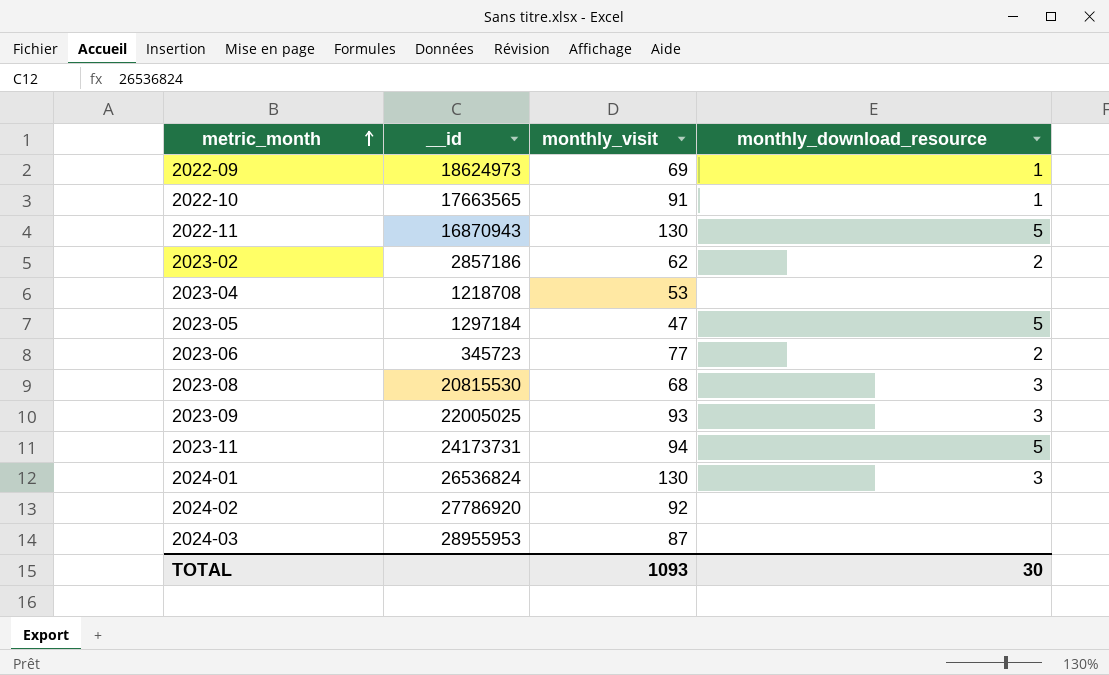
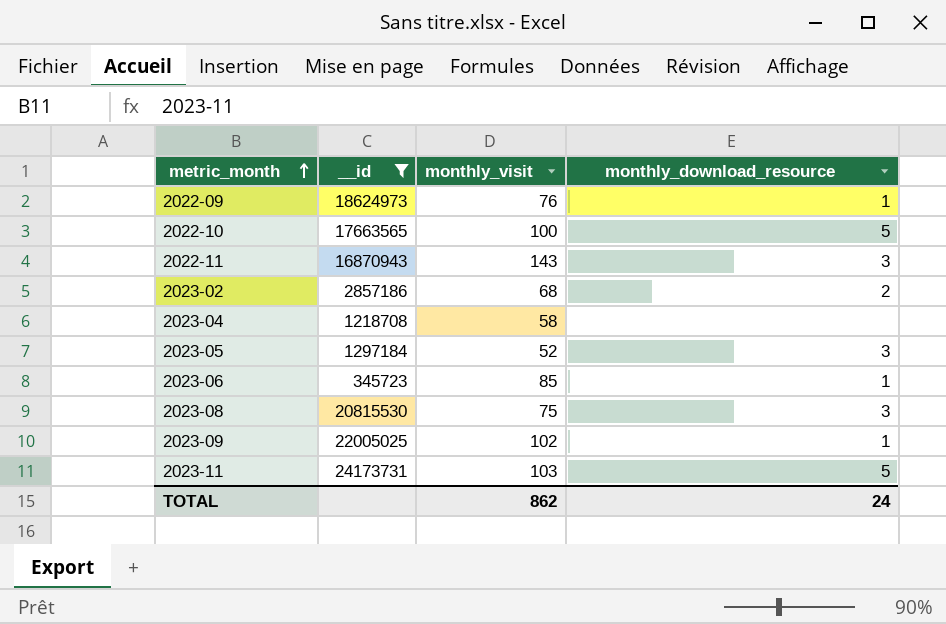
filter: none -> __id <= 24173731
2022-09 | monthly_visit: 69 -> 76
2022-10 | monthly_visit: 91 -> 100
2022-10 | monthly_download_resource: 1 -> 5
2022-11 | monthly_visit: 130 -> 143
2022-11 | monthly_download_resource: 5 -> 3
2023-02 | monthly_visit: 62 -> 68
2023-04 | monthly_visit: 53 -> 58
2023-05 | monthly_visit: 47 -> 52
2023-05 | monthly_download_resource: 5 -> 3
2023-06 | monthly_visit: 77 -> 85
2023-06 | monthly_download_resource: 2 -> 1
2023-08 | monthly_visit: 68 -> 75
2023-09 | monthly_visit: 93 -> 102
2023-09 | monthly_download_resource: 3 -> 1
2023-11 | monthly_visit: 94 -> 103
TOTAL | monthly_visit: 1093 -> 862
TOTAL | monthly_download_resource: 30 -> 24

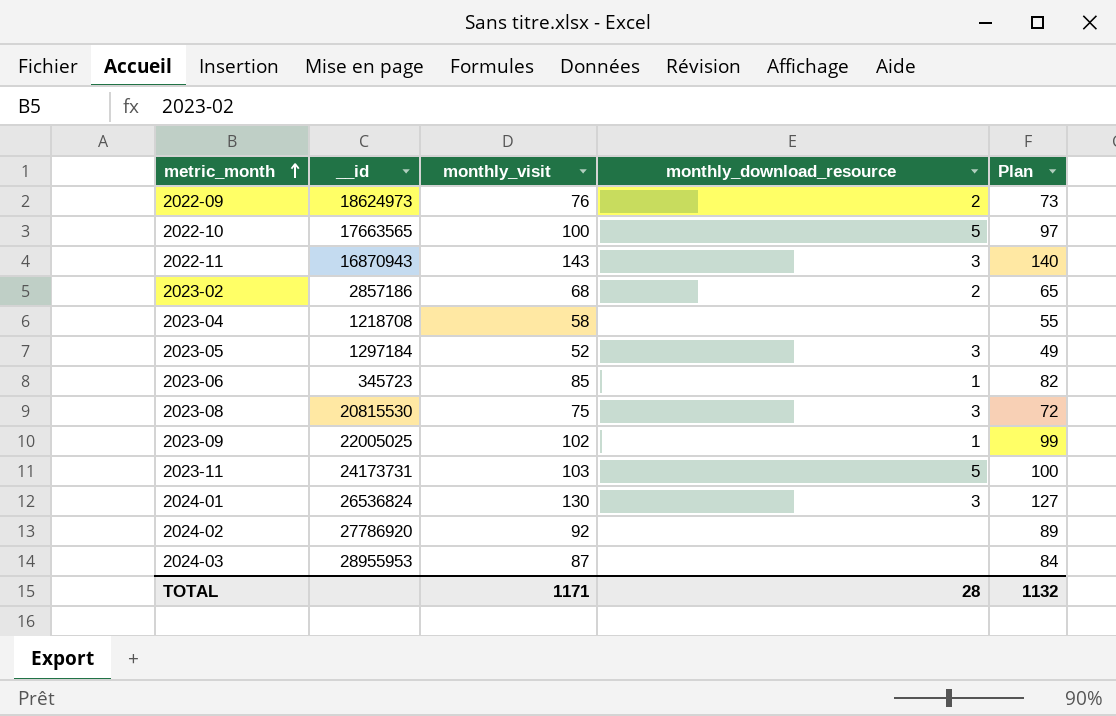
filter: __id <= 24173731 -> none
column Plan | formula: none -> [monthly_visit] - 3
2022-09 | monthly_download_resource: 1 -> 2
TOTAL | monthly_visit: 862 -> 1171
TOTAL | monthly_download_resource: 24 -> 28

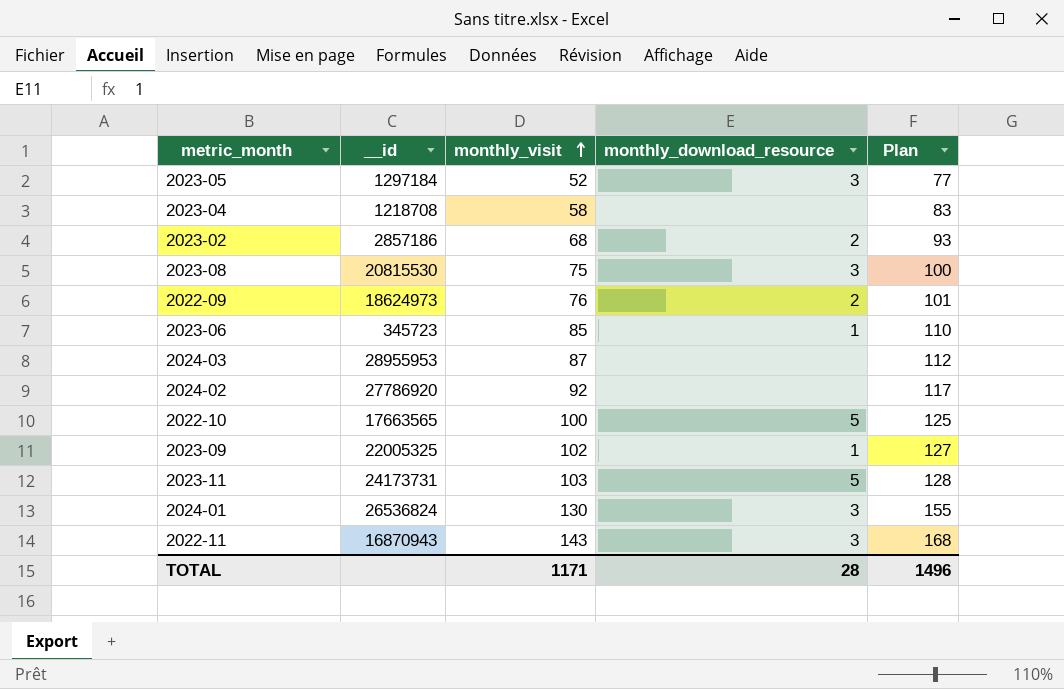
row order: metric_month ascending -> monthly_visit ascending
column Plan | formula: [monthly_visit] - 3 -> [monthly_visit] + 25
2023-09 | __id: 22005025 -> 22005325
TOTAL | Plan: 1132 -> 1496

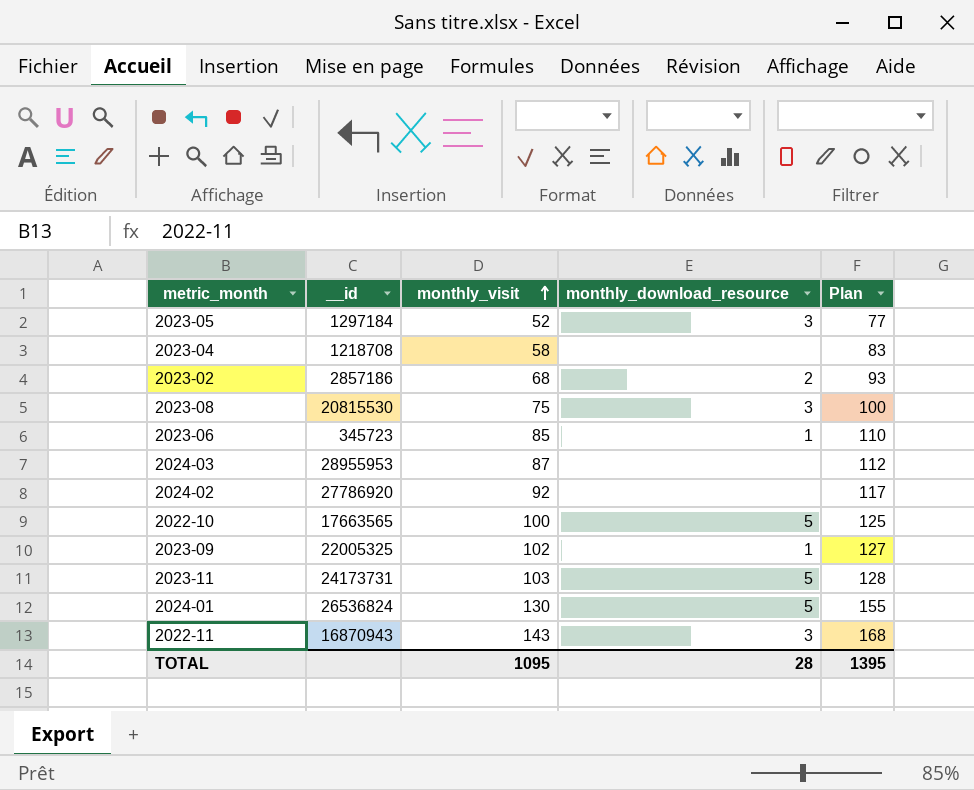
row 2022-09: 18624973 | 76 | 2 | 101 -> none
2024-01 | monthly_download_resource: 3 -> 5
TOTAL | monthly_visit: 1171 -> 1095
TOTAL | Plan: 1496 -> 1395

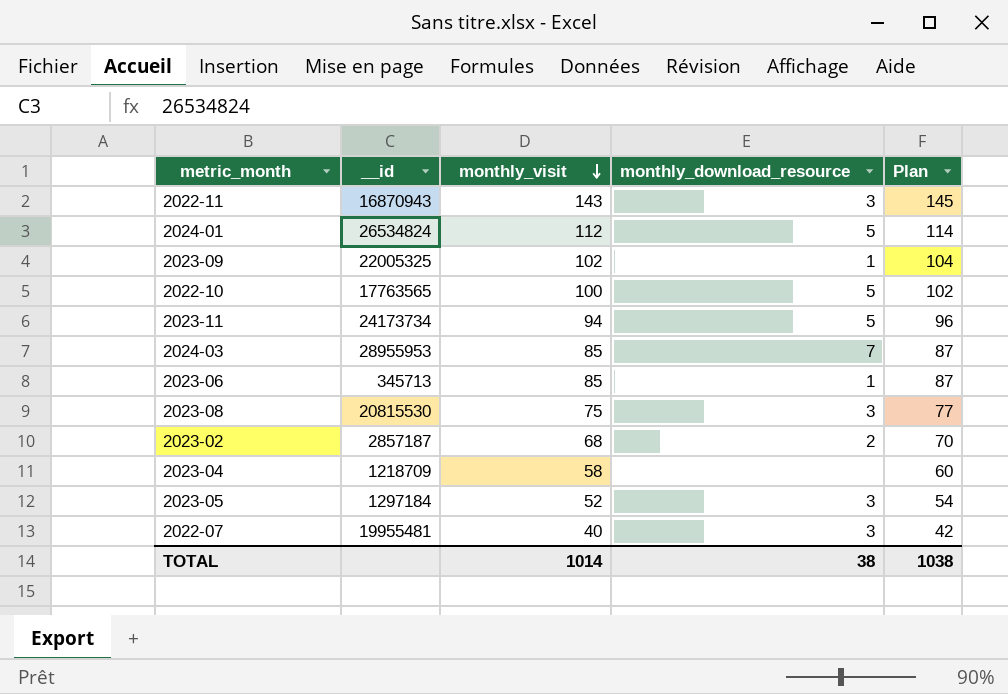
row order: monthly_visit ascending -> monthly_visit descending
column Plan | formula: [monthly_visit] + 25 -> [monthly_visit] + 2
row 2024-02: 27786920 | 92 | none | 117 -> none
2024-01 | __id: 26536824 -> 26534824
2024-01 | monthly_visit: 130 -> 112
2022-10 | __id: 17663565 -> 17763565
2023-11 | __id: 24173731 -> 24173734
2023-11 | monthly_visit: 103 -> 94
2024-03 | monthly_visit: 87 -> 85
2024-03 | monthly_download_resource: none -> 7
2023-06 | __id: 345723 -> 345713
2023-02 | __id: 2857186 -> 2857187
2023-04 | __id: 1218708 -> 1218709
row 2022-07: none -> 19955481 | 40 | 3 | 42
TOTAL | monthly_visit: 1095 -> 1014
TOTAL | monthly_download_resource: 28 -> 38
TOTAL | Plan: 1395 -> 1038

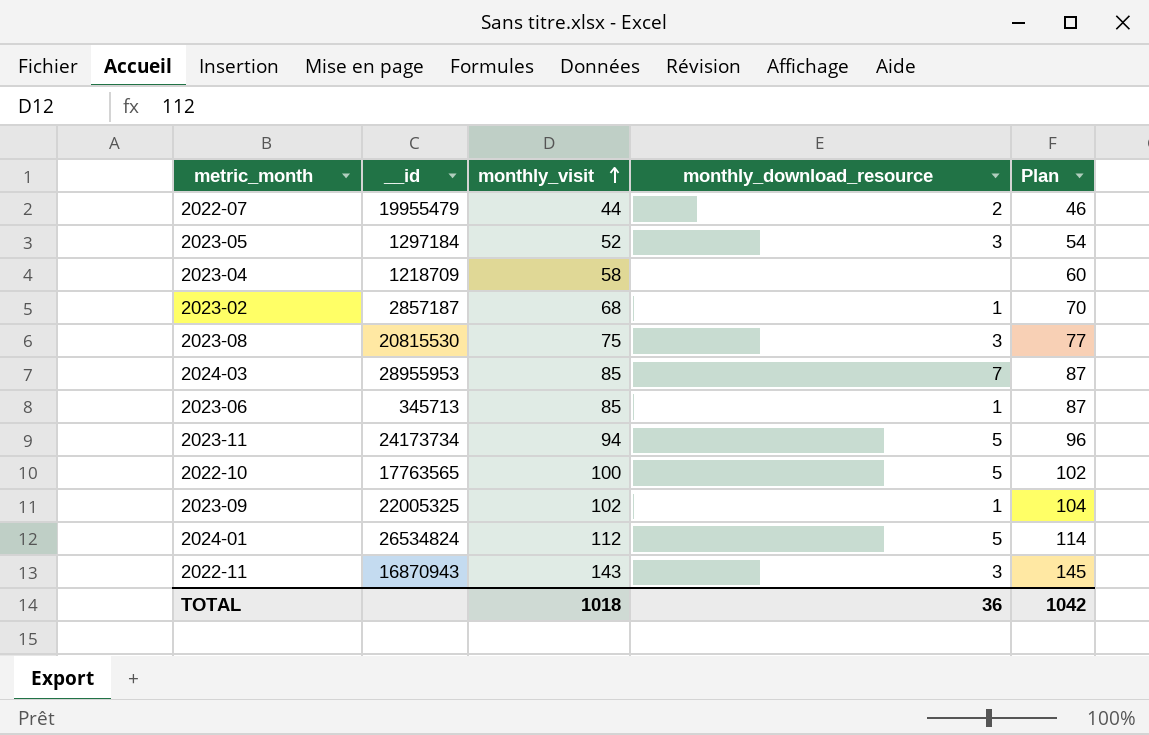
row order: monthly_visit descending -> monthly_visit ascending
2022-07 | __id: 19955481 -> 19955479
2022-07 | monthly_visit: 40 -> 44
2022-07 | monthly_download_resource: 3 -> 2
2022-07 | Plan: 42 -> 46
2023-02 | monthly_download_resource: 2 -> 1
TOTAL | monthly_visit: 1014 -> 1018
TOTAL | monthly_download_resource: 38 -> 36
TOTAL | Plan: 1038 -> 1042

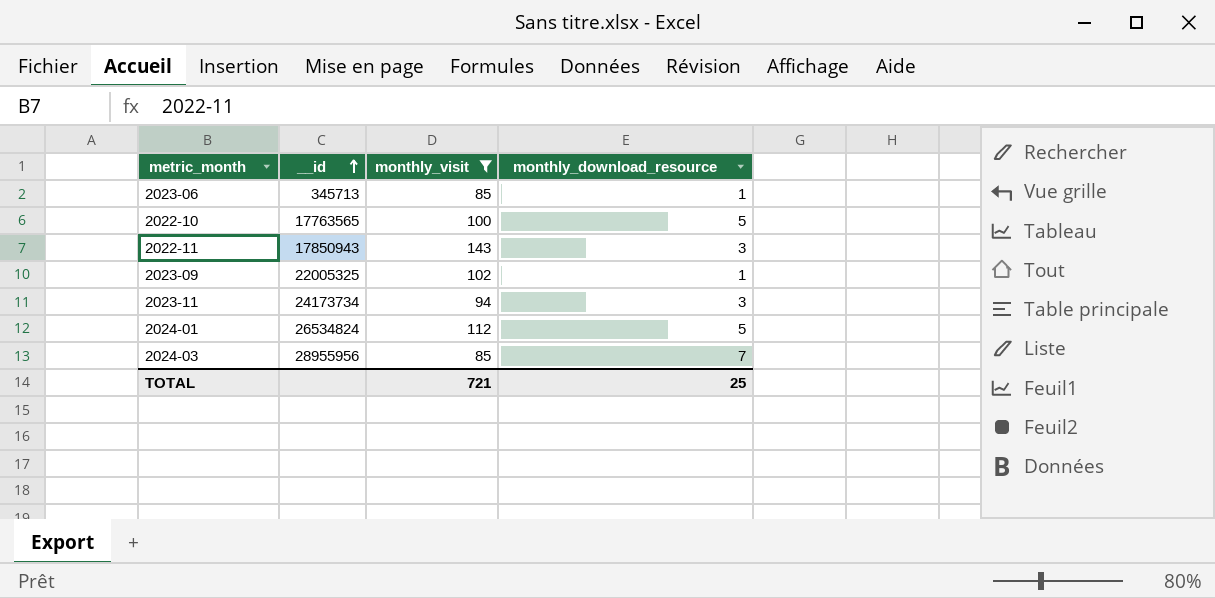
filter: none -> monthly_visit >= 85
row order: monthly_visit ascending -> __id ascending
column Plan | formula: [monthly_visit] + 2 -> none
2022-11 | __id: 16870943 -> 17850943
2023-11 | monthly_download_resource: 5 -> 3
2024-03 | __id: 28955953 -> 28955956
TOTAL | monthly_visit: 1018 -> 721
TOTAL | monthly_download_resource: 36 -> 25

